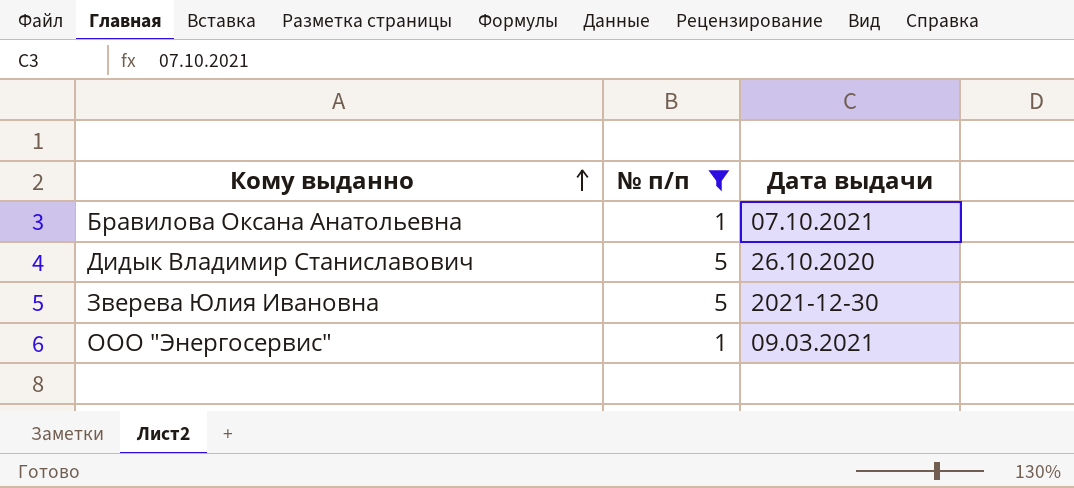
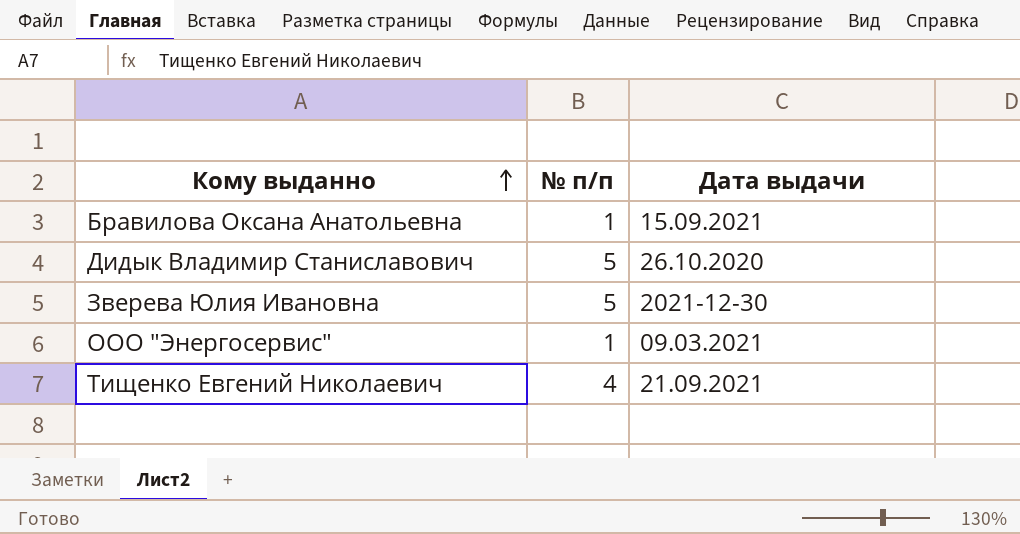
filter: № п/п != 4 -> none
Бравилова Оксана Анатольевна | Дата выдачи: 07.10.2021 -> 15.09.2021

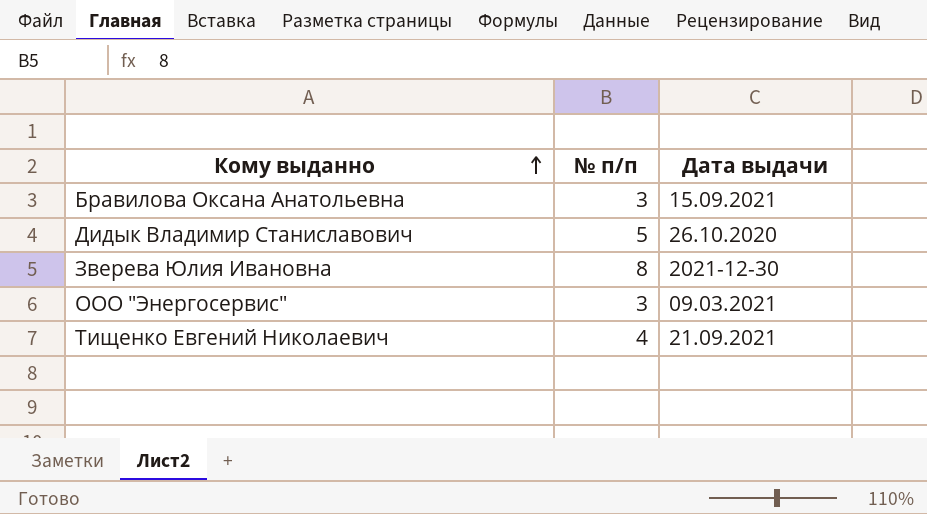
Бравилова Оксана Анатольевна | № п/п: 1 -> 3
Зверева Юлия Ивановна | № п/п: 5 -> 8
ООО "Энергосервис" | № п/п: 1 -> 3

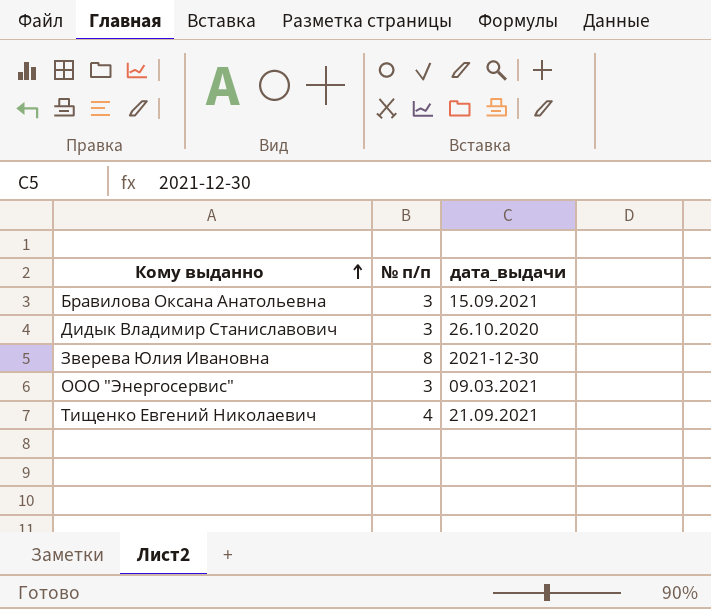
column name: Дата выдачи -> дата_выдачи
Дидык Владимир Станиславович | № п/п: 5 -> 3

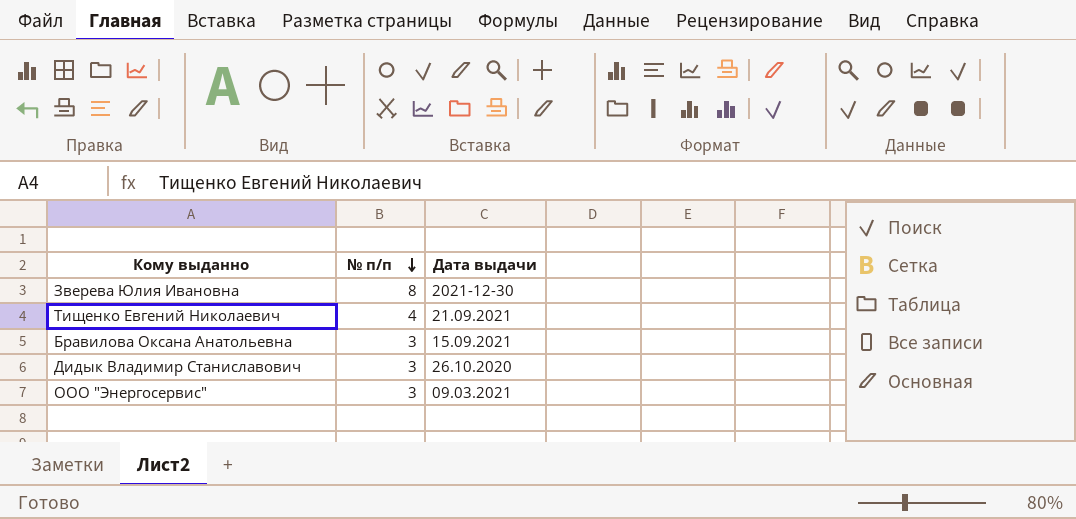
row order: Кому выданно ascending -> № п/п descending
column name: дата_выдачи -> Дата выдачи

